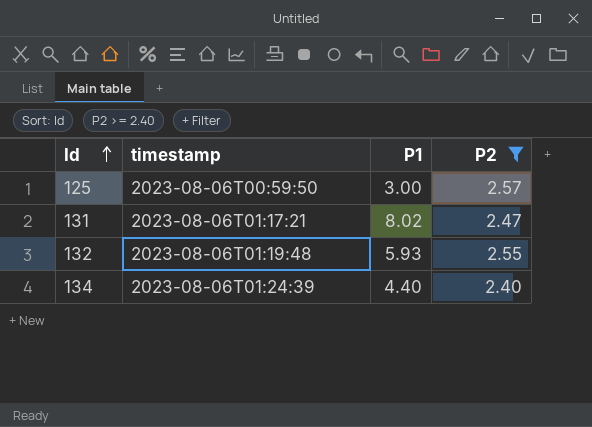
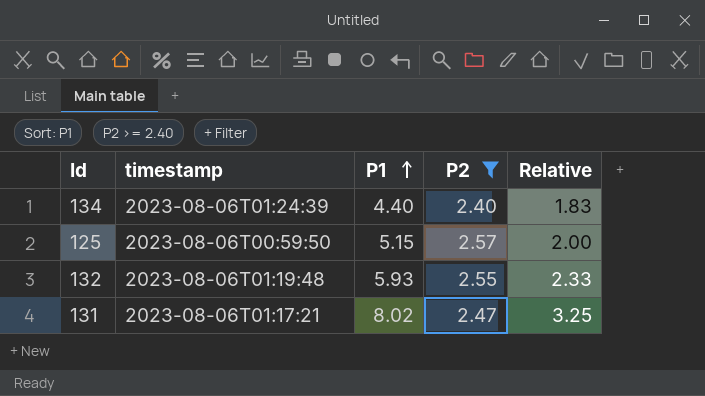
row order: Id ascending -> P1 ascending
column Relative | formula: none -> [P1] / [P2]
125 | P1: 3.00 -> 5.15

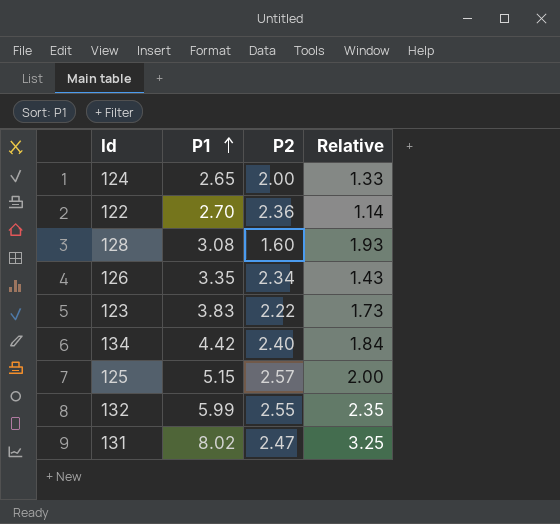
filter: P2 >= 2.40 -> none
column timestamp | position: 2 -> none
134 | P1: 4.40 -> 4.42
134 | Relative: 1.83 -> 1.84
132 | P1: 5.93 -> 5.99
132 | Relative: 2.33 -> 2.35

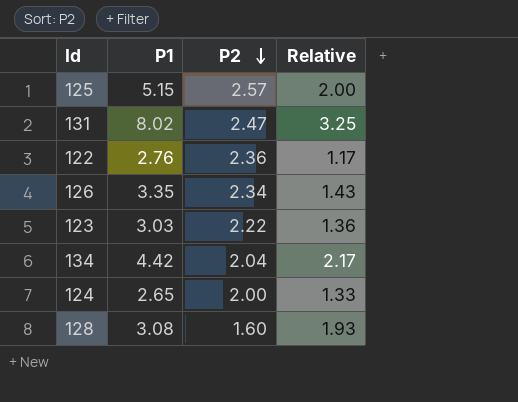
row order: P1 ascending -> P2 descending
row 132: 5.99 | 2.55 | 2.35 -> none
122 | P1: 2.70 -> 2.76
122 | Relative: 1.14 -> 1.17
123 | P1: 3.83 -> 3.03
123 | Relative: 1.73 -> 1.36
134 | P2: 2.40 -> 2.04
134 | Relative: 1.84 -> 2.17

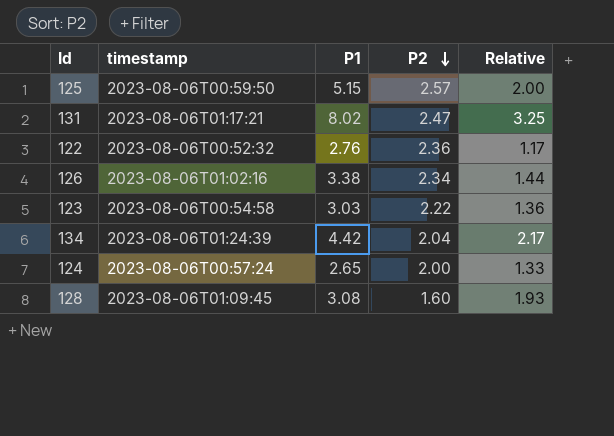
column timestamp | position: none -> 2
126 | P1: 3.35 -> 3.38
126 | Relative: 1.43 -> 1.44

